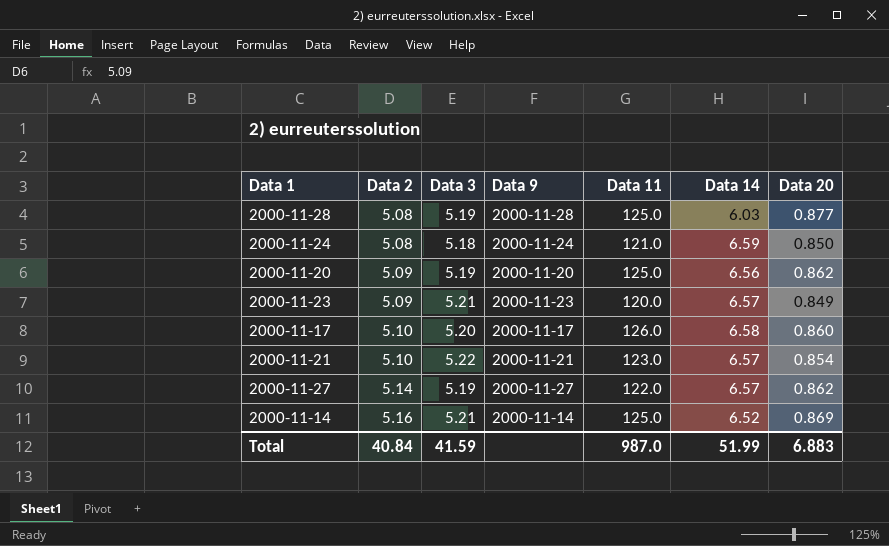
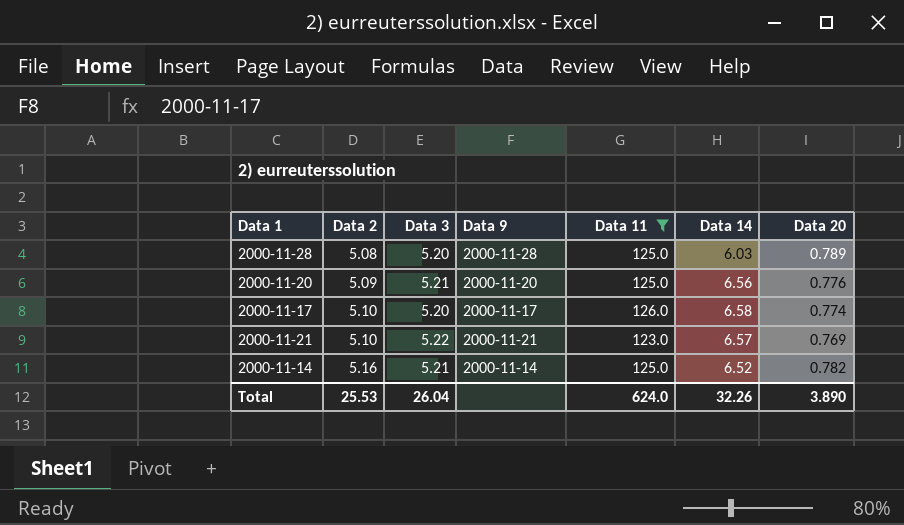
filter: none -> Data 11 >= 123.0
2000-11-28 | Data 3: 5.19 -> 5.20
2000-11-28 | Data 20: 0.877 -> 0.789
2000-11-20 | Data 3: 5.19 -> 5.21
2000-11-20 | Data 20: 0.862 -> 0.776
2000-11-17 | Data 20: 0.860 -> 0.774
2000-11-21 | Data 20: 0.854 -> 0.769
2000-11-14 | Data 20: 0.869 -> 0.782
Total | Data 2: 40.84 -> 25.53
Total | Data 3: 41.59 -> 26.04
Total | Data 11: 987.0 -> 624.0
Total | Data 14: 51.99 -> 32.26
Total | Data 20: 6.883 -> 3.890

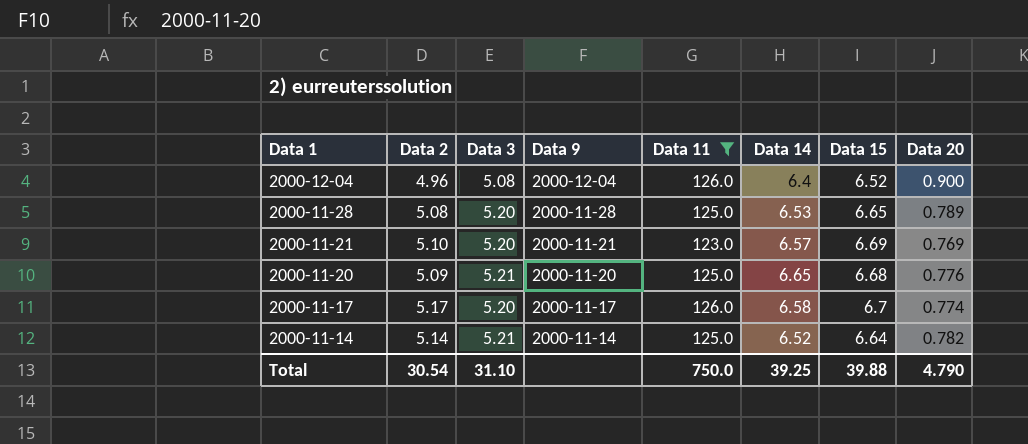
row order: Data 2 ascending -> Data 1 descending
column Data 15 | position: none -> 7
row 2000-12-04: none -> 4.96 | 5.08 | 2000-12-04 | 126.0 | 6.4 | 6.52 | 0.900
2000-11-28 | Data 14: 6.03 -> 6.53
2000-11-21 | Data 3: 5.22 -> 5.20
2000-11-20 | Data 14: 6.56 -> 6.65
2000-11-17 | Data 2: 5.10 -> 5.17
2000-11-14 | Data 2: 5.16 -> 5.14
Total | Data 2: 25.53 -> 30.54
Total | Data 3: 26.04 -> 31.10
Total | Data 11: 624.0 -> 750.0
Total | Data 14: 32.26 -> 39.25
Total | Data 20: 3.890 -> 4.790

